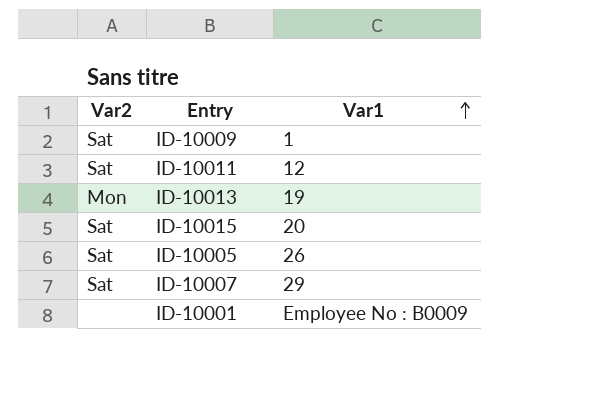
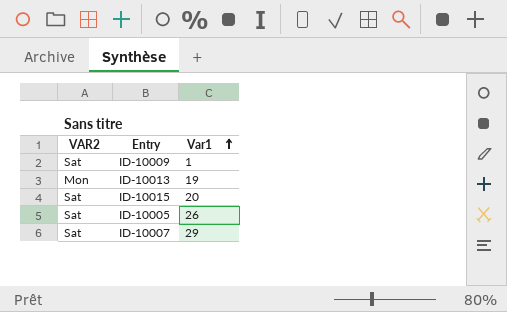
column name: Var2 -> VAR2
row ID-10011: Sat | 12 -> none
row ID-10001: none | Employee No : B0009 -> none

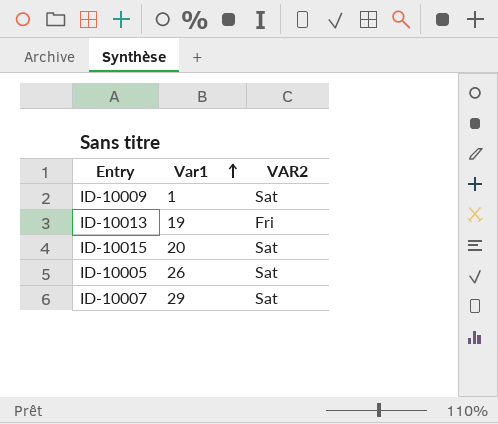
column VAR2 | position: 1 -> 3
ID-10013 | VAR2: Mon -> Fri

